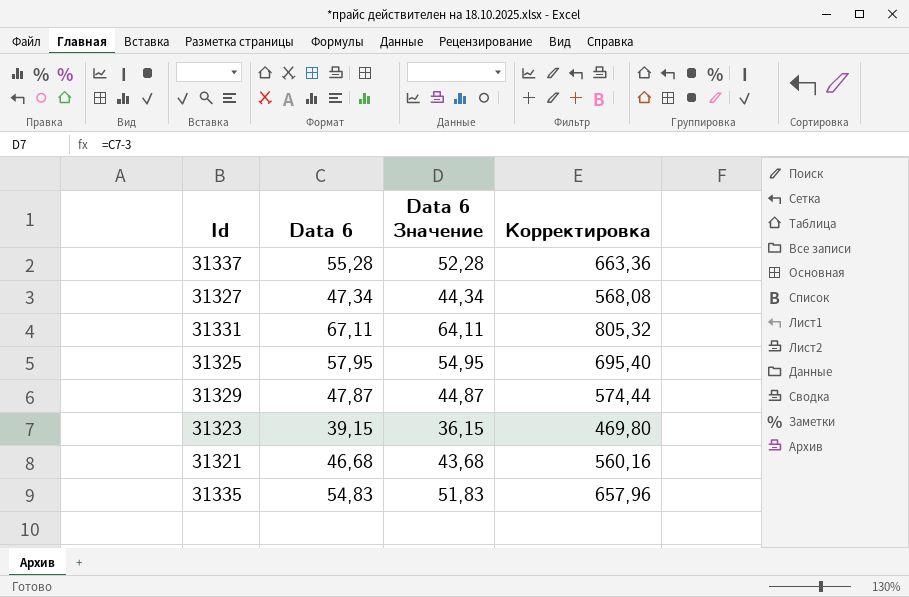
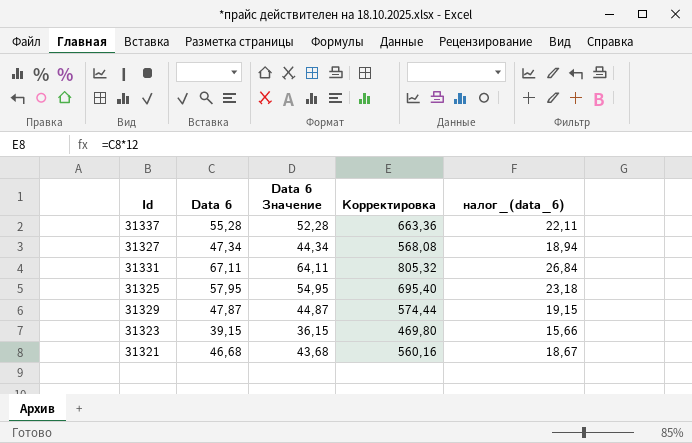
column налог_(data_6) | formula: none -> [Data 6] * 0,4
row 31335: 54,83 | 51,83 | 657,96 -> none

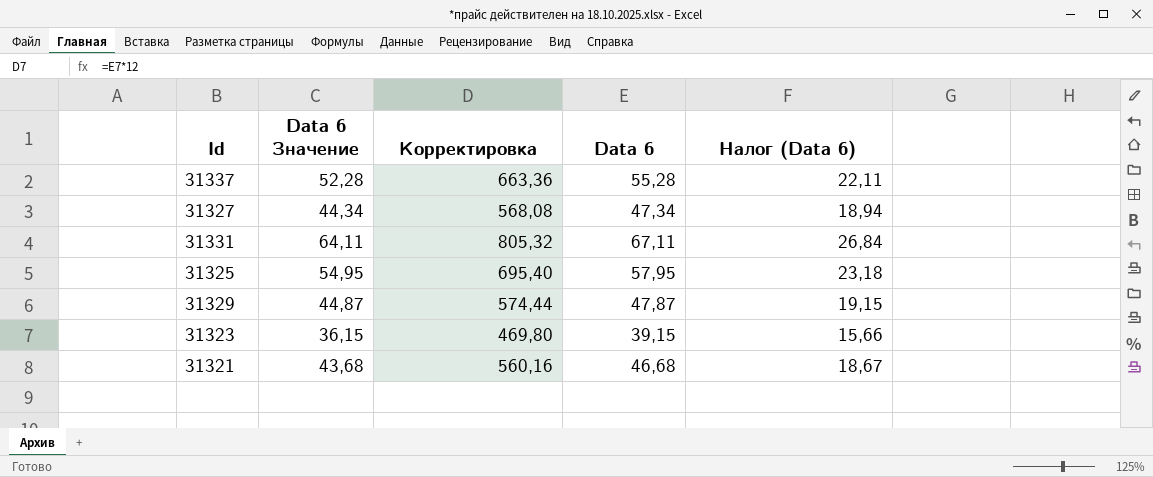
column Data 6 | position: 2 -> 4
column name: налог_(data_6) -> Налог (Data 6)

